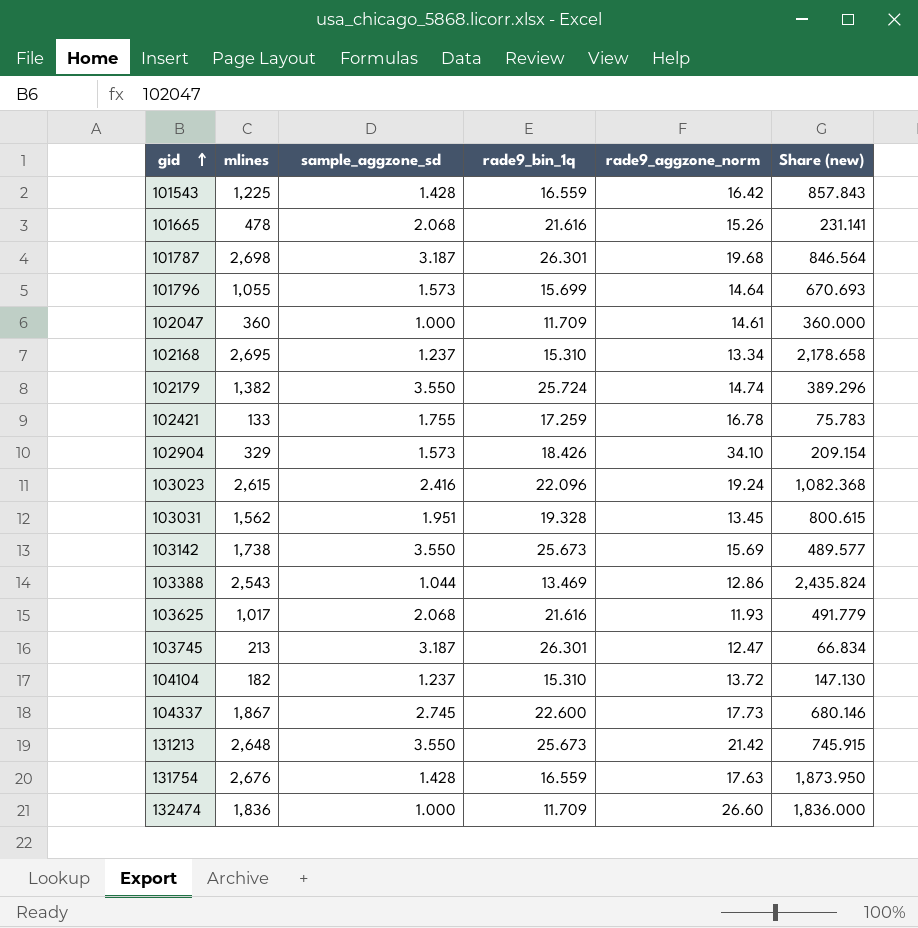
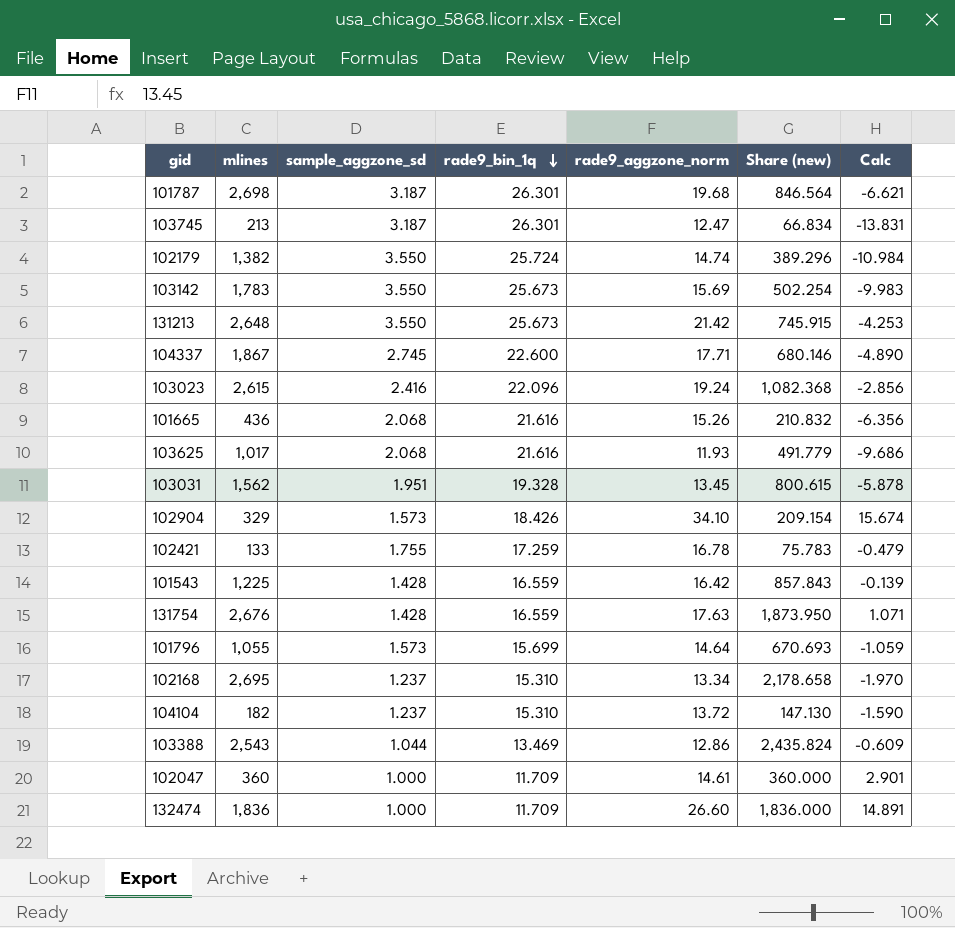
row order: gid ascending -> rade9_bin_1q descending
column Calc | formula: none -> [rade9_aggzone_norm] - [rade9_bin_1q]
103142 | mlines: 1,738 -> 1,783
103142 | Share (new): 489.577 -> 502.254
104337 | rade9_aggzone_norm: 17.73 -> 17.71
101665 | mlines: 478 -> 436
101665 | Share (new): 231.141 -> 210.832

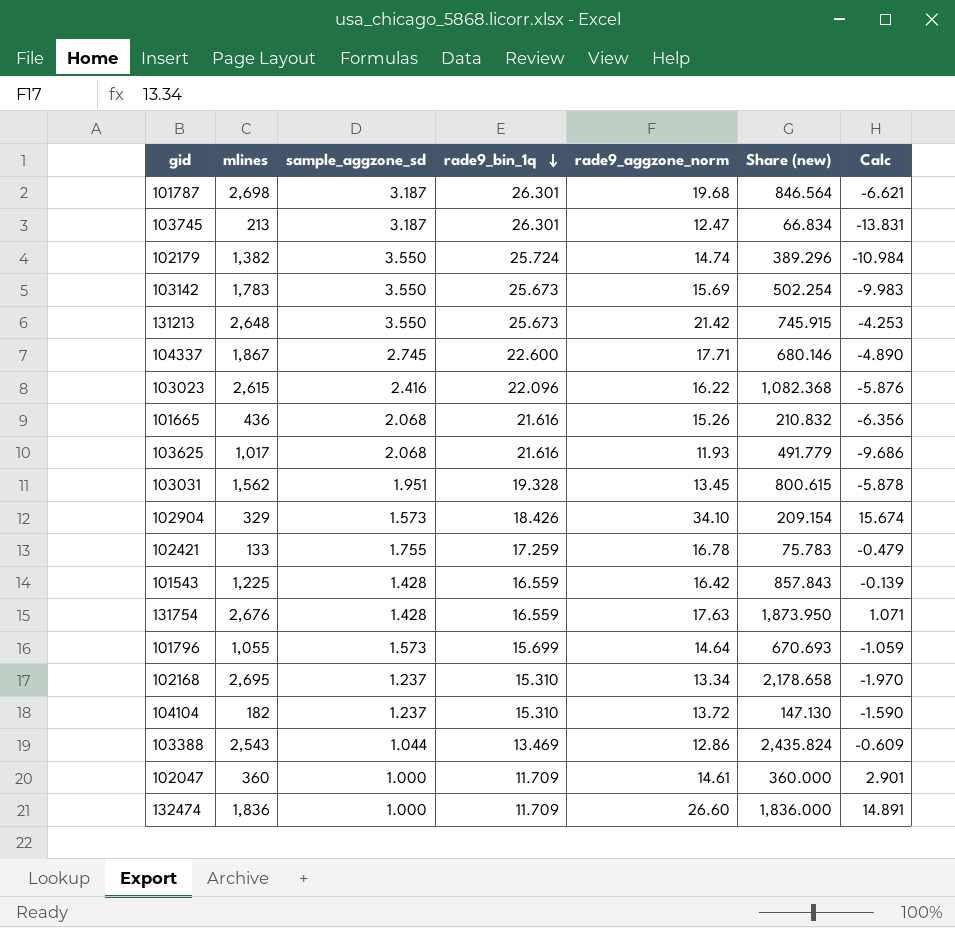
103023 | rade9_aggzone_norm: 19.24 -> 16.22
103023 | Calc: -2.856 -> -5.876

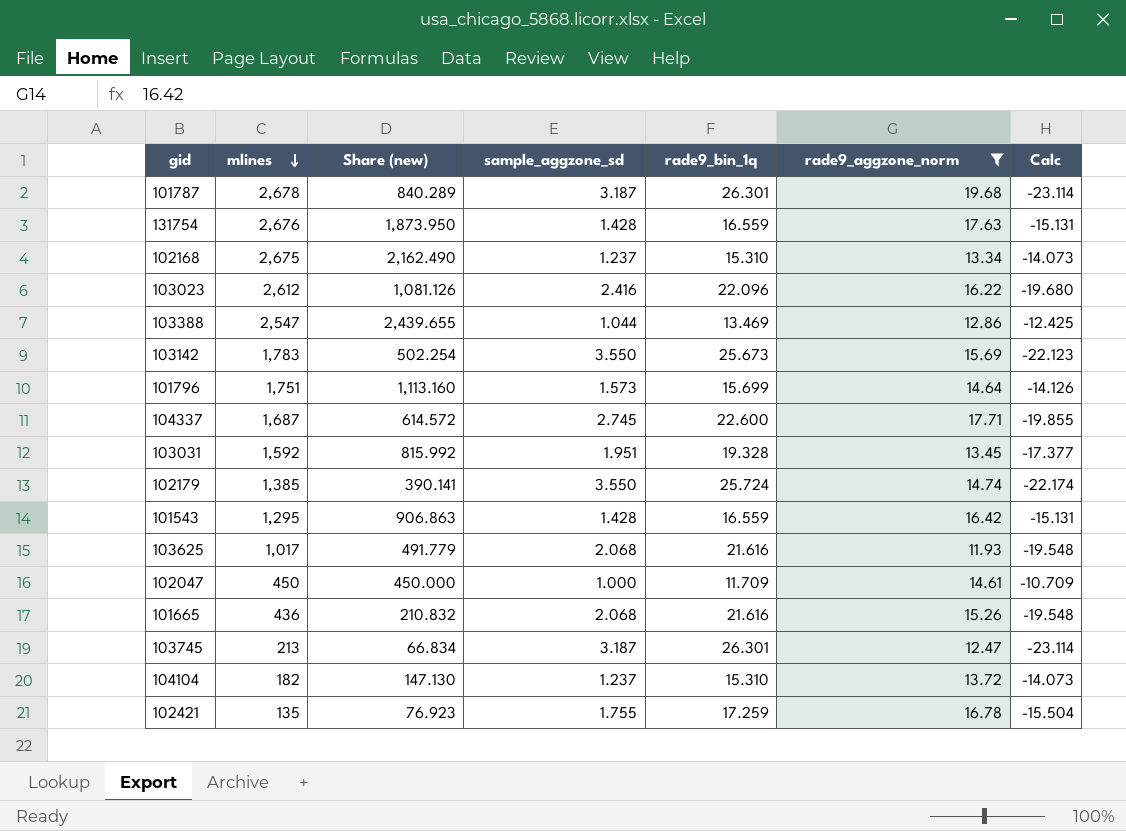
filter: none -> rade9_aggzone_norm <= 19.68
row order: rade9_bin_1q descending -> mlines descending
column Share (new) | position: 6 -> 3
column Calc | formula: [rade9_aggzone_norm] - [rade9_bin_1q] -> [sample_aggzone_sd] - [rade9_bin_1q]
101787 | mlines: 2,698 -> 2,678
101787 | Share (new): 846.564 -> 840.289
102168 | mlines: 2,695 -> 2,675
102168 | Share (new): 2,178.658 -> 2,162.490
103023 | mlines: 2,615 -> 2,612
103023 | Share (new): 1,082.368 -> 1,081.126
103388 | mlines: 2,543 -> 2,547
103388 | Share (new): 2,435.824 -> 2,439.655
101796 | mlines: 1,055 -> 1,751
101796 | Share (new): 670.693 -> 1,113.160
104337 | mlines: 1,867 -> 1,687
104337 | Share (new): 680.146 -> 614.572
103031 | mlines: 1,562 -> 1,592
103031 | Share (new): 800.615 -> 815.992
102179 | mlines: 1,382 -> 1,385
102179 | Share (new): 389.296 -> 390.141
101543 | mlines: 1,225 -> 1,295
101543 | Share (new): 857.843 -> 906.863
102047 | mlines: 360 -> 450
102047 | Share (new): 360.000 -> 450.000
102421 | mlines: 133 -> 135
102421 | Share (new): 75.783 -> 76.923

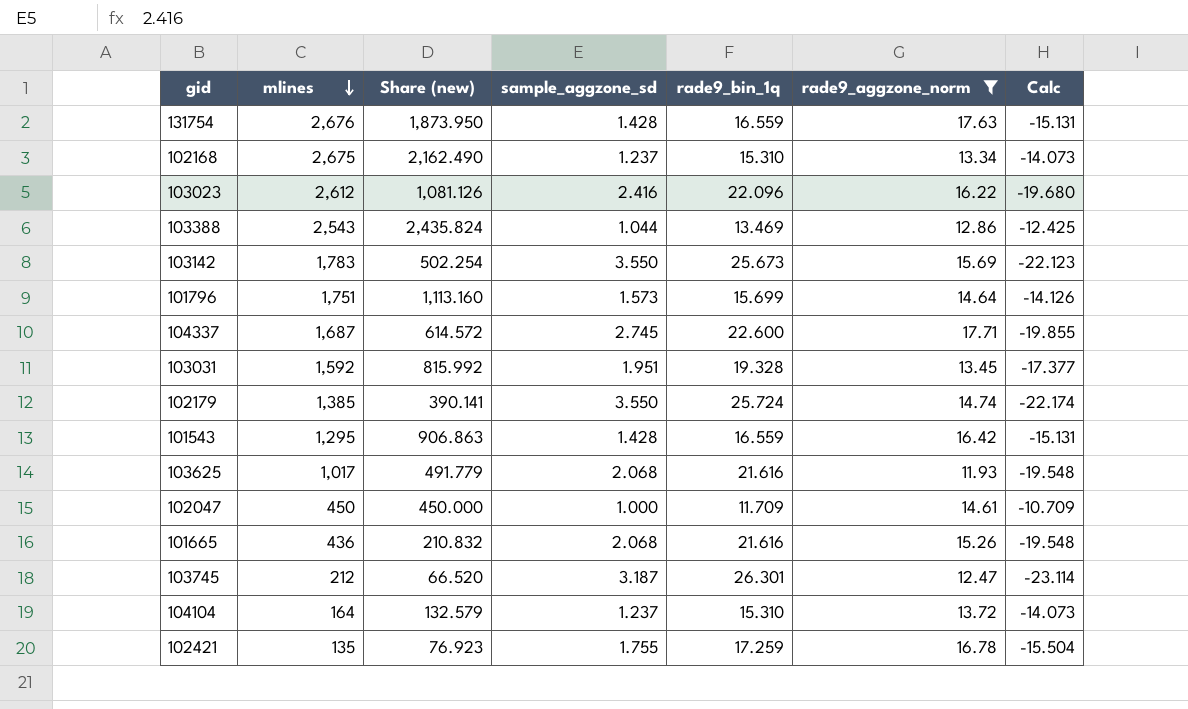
row 101787: 2,678 | 840.289 | 3.187 | 26.301 | 19.68 | -23.114 -> none
103388 | mlines: 2,547 -> 2,543
103388 | Share (new): 2,439.655 -> 2,435.824
103745 | mlines: 213 -> 212
103745 | Share (new): 66.834 -> 66.520
104104 | mlines: 182 -> 164
104104 | Share (new): 147.130 -> 132.579

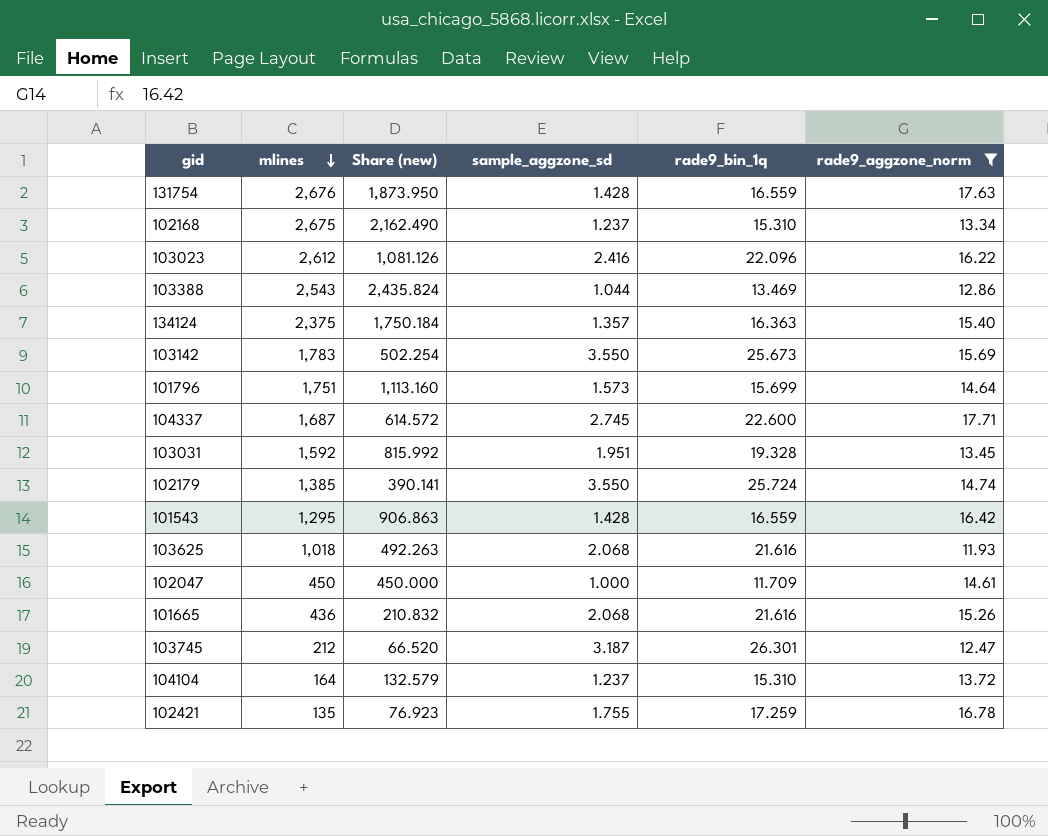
column Calc | formula: [sample_aggzone_sd] - [rade9_bin_1q] -> none
row 134124: none -> 2,375 | 1,750.184 | 1.357 | 16.363 | 15.40
103625 | mlines: 1,017 -> 1,018
103625 | Share (new): 491.779 -> 492.263

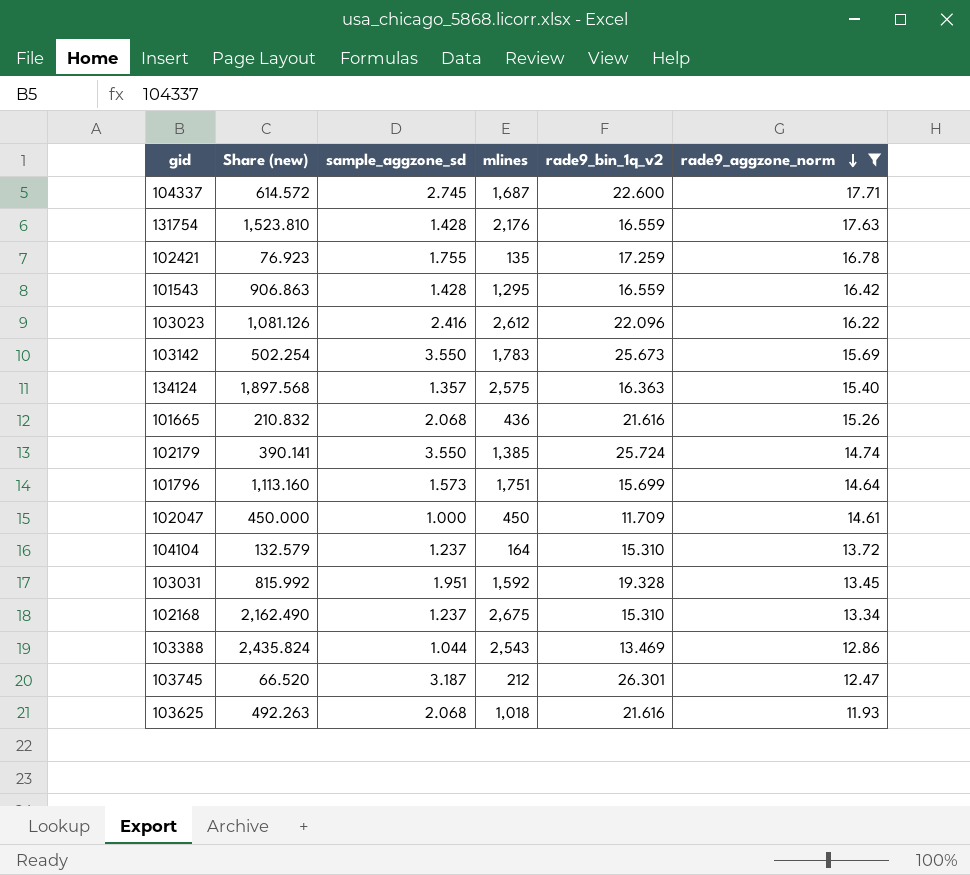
row order: mlines descending -> rade9_aggzone_norm descending
column mlines | position: 2 -> 4
column name: rade9_bin_1q -> rade9_bin_1q_v2
131754 | Share (new): 1,873.950 -> 1,523.810
131754 | mlines: 2,676 -> 2,176
134124 | Share (new): 1,750.184 -> 1,897.568
134124 | mlines: 2,375 -> 2,575

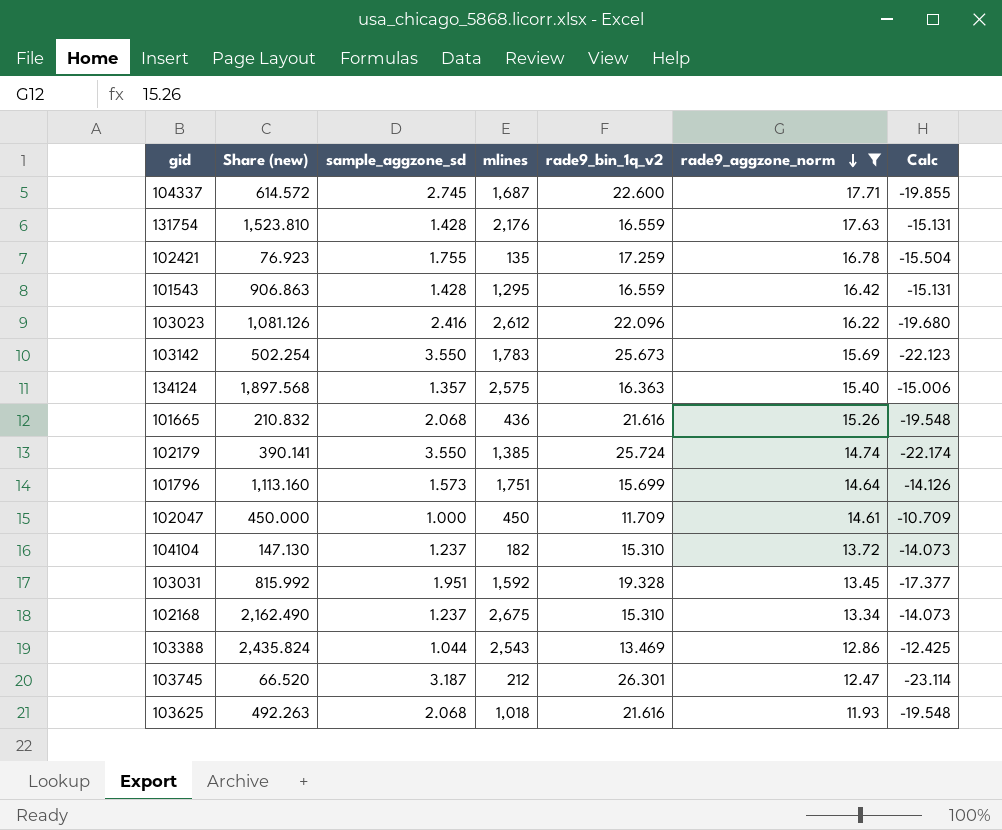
column Calc | formula: none -> [sample_aggzone_sd] - [rade9_bin_1q_v2]
104104 | Share (new): 132.579 -> 147.130
104104 | mlines: 164 -> 182

